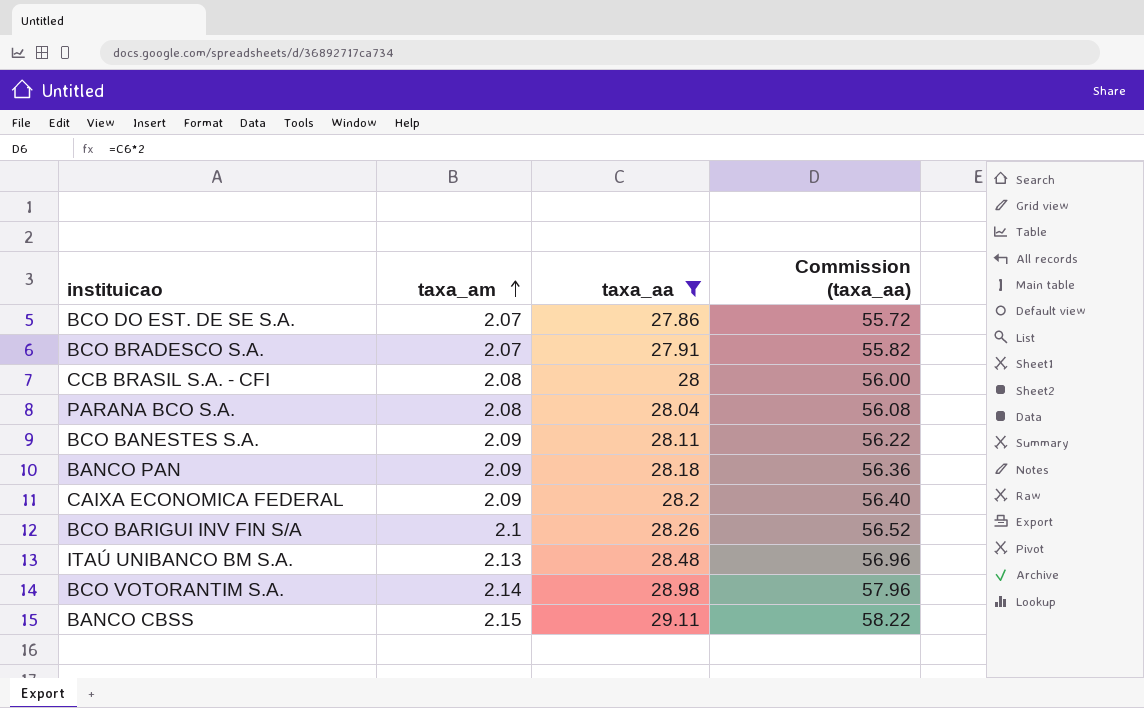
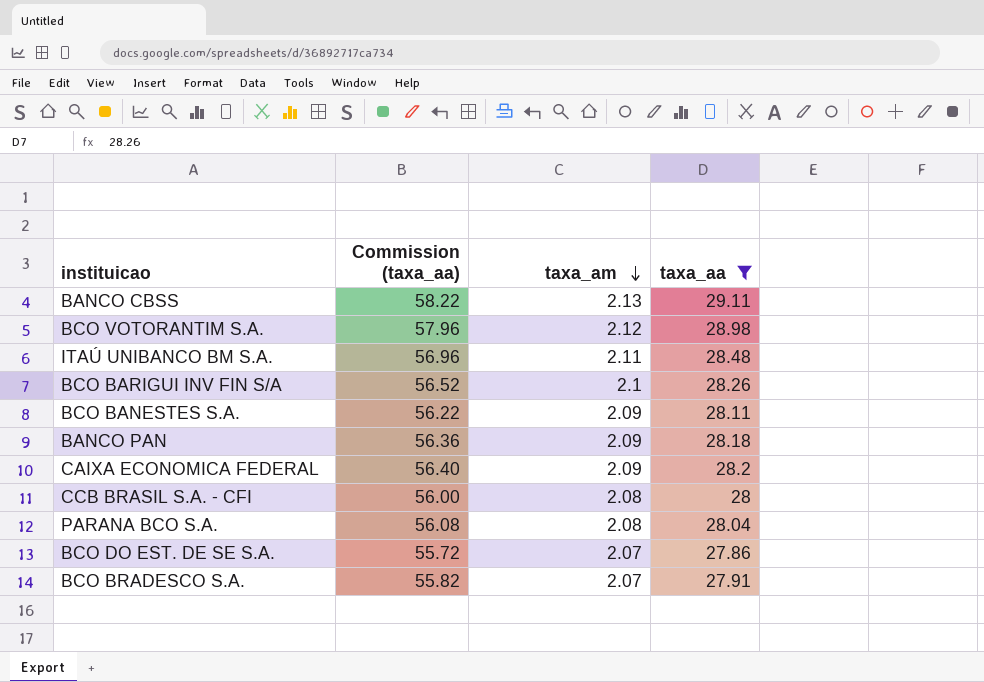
row order: taxa_am ascending -> taxa_am descending
column Commission (taxa_aa) | position: 4 -> 2
BANCO CBSS | taxa_am: 2.15 -> 2.13
BCO VOTORANTIM S.A. | taxa_am: 2.14 -> 2.12
ITAÚ UNIBANCO BM S.A. | taxa_am: 2.13 -> 2.11

